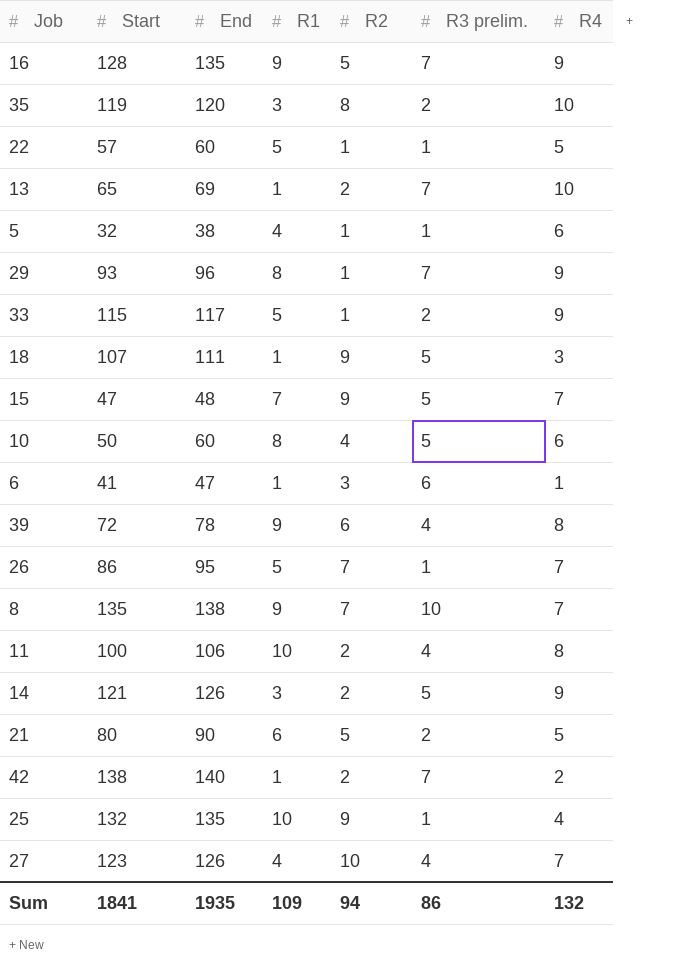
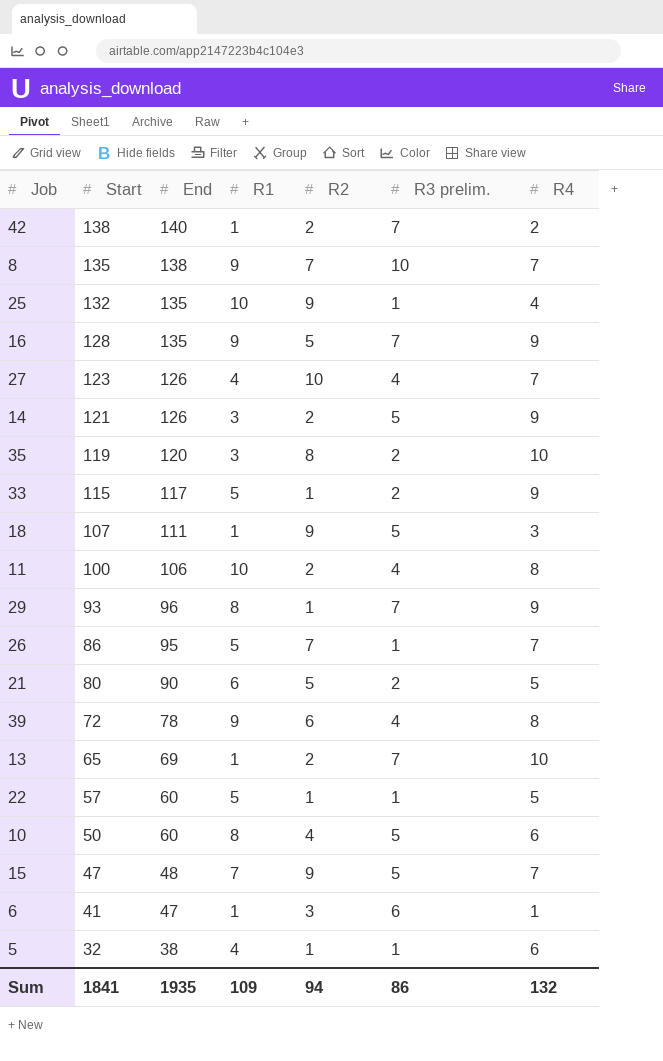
row order: none -> Start descending

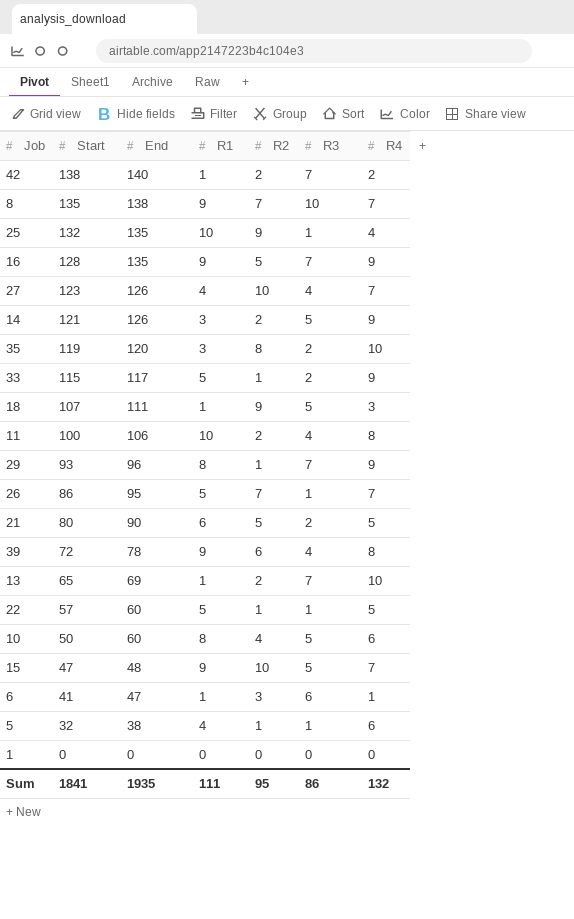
column name: R3 prelim. -> R3
15 | R1: 7 -> 9
15 | R2: 9 -> 10
row 1: none -> 0 | 0 | 0 | 0 | 0 | 0
Sum | R1: 109 -> 111
Sum | R2: 94 -> 95

